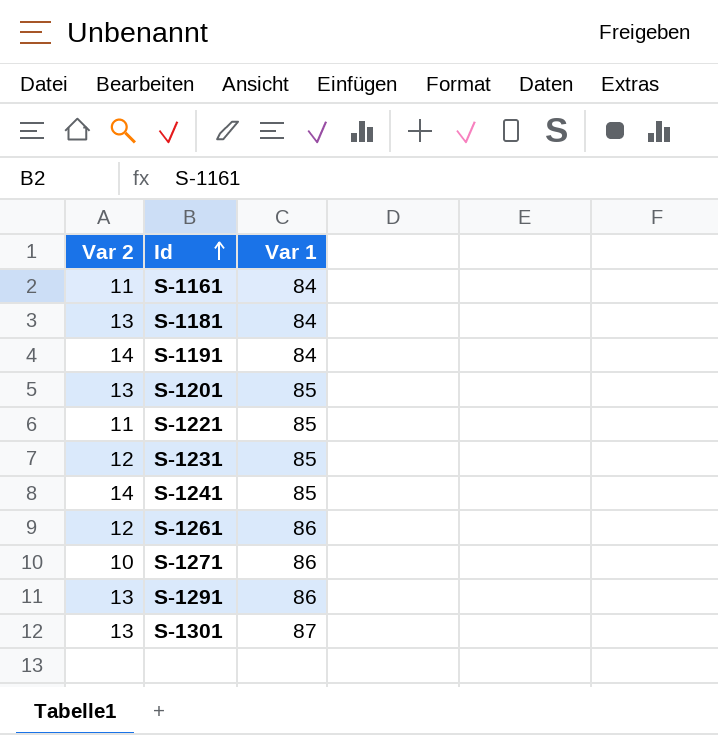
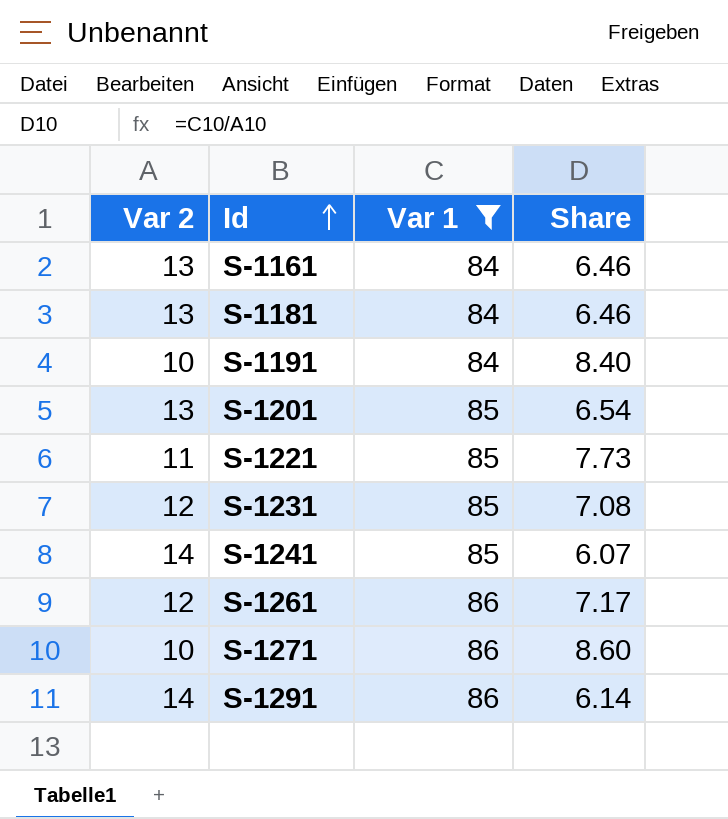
filter: none -> Var 1 != 87
column Share | formula: none -> [Var 1] / [Var 2]
S-1161 | Var 2: 11 -> 13
S-1191 | Var 2: 14 -> 10
S-1291 | Var 2: 13 -> 14

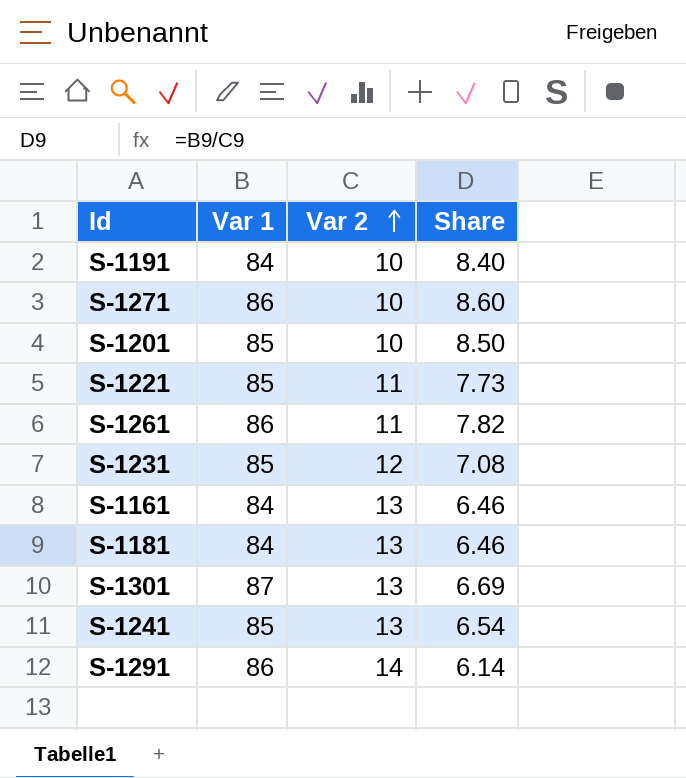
filter: Var 1 != 87 -> none
row order: Id ascending -> Var 2 ascending
column Var 2 | position: 1 -> 3
S-1201 | Var 2: 13 -> 10
S-1201 | Share: 6.54 -> 8.50
S-1261 | Var 2: 12 -> 11
S-1261 | Share: 7.17 -> 7.82
S-1241 | Var 2: 14 -> 13
S-1241 | Share: 6.07 -> 6.54

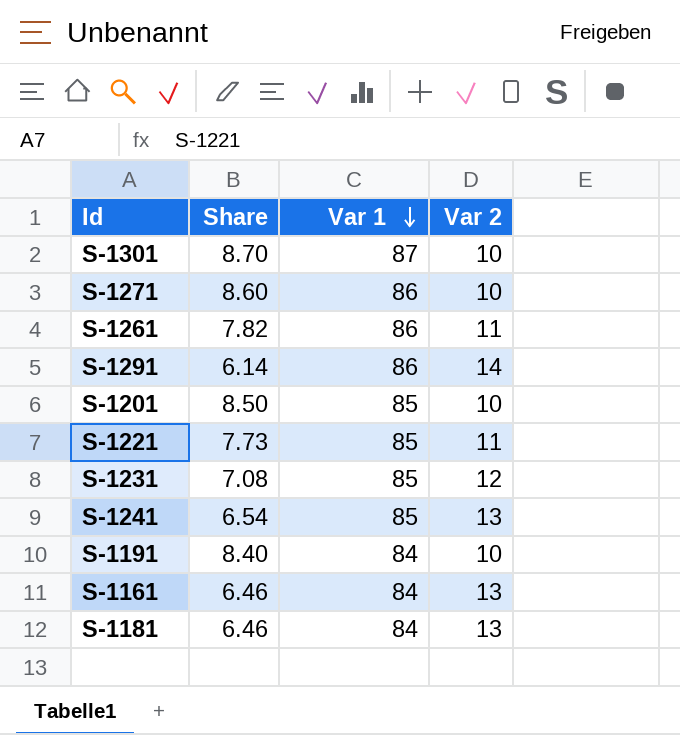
row order: Var 2 ascending -> Var 1 descending
column Share | position: 4 -> 2
S-1301 | Share: 6.69 -> 8.70
S-1301 | Var 2: 13 -> 10

